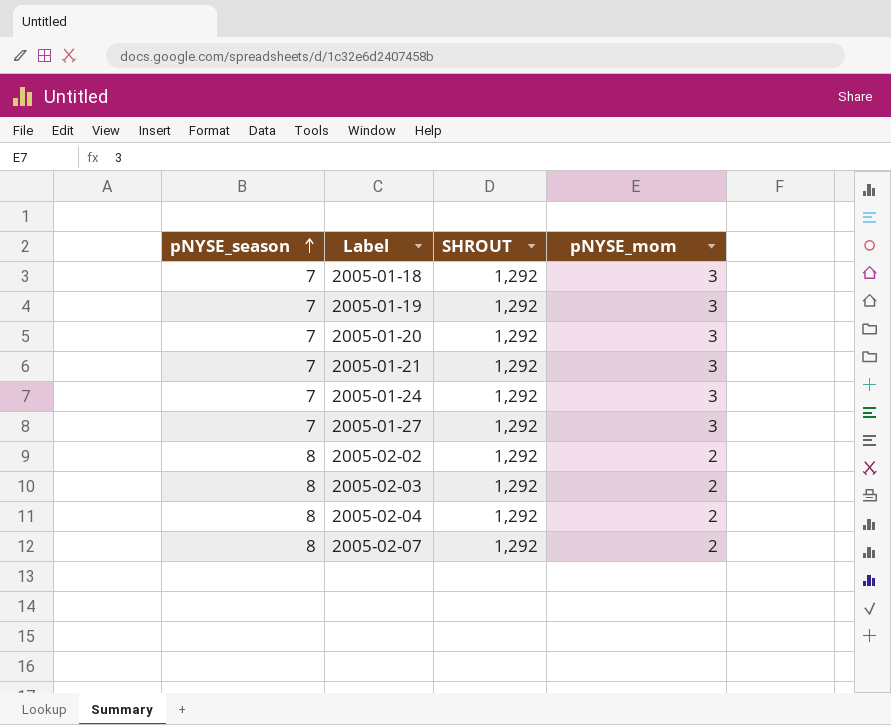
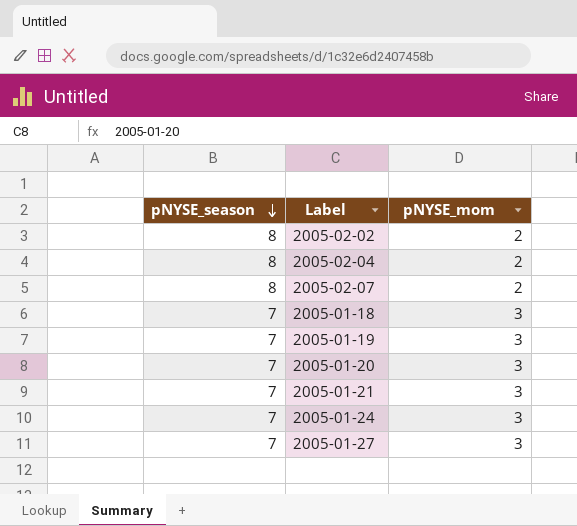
row order: pNYSE_season ascending -> pNYSE_season descending
column SHROUT | position: 3 -> none
row 2005-02-03: 8 | 1,292 | 2 -> none

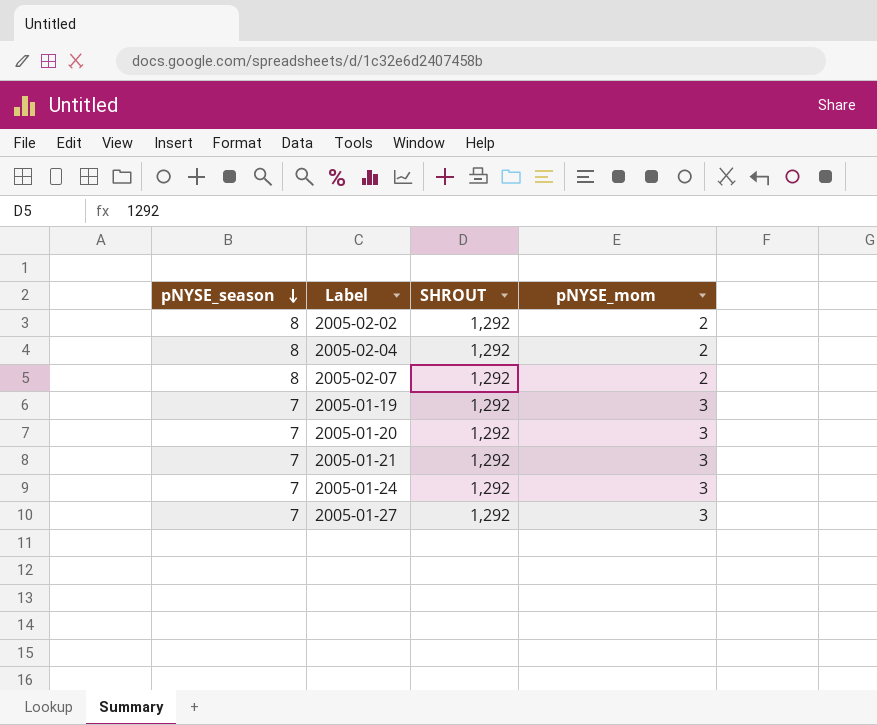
column SHROUT | position: none -> 3
row 2005-01-18: 7 | 3 -> none

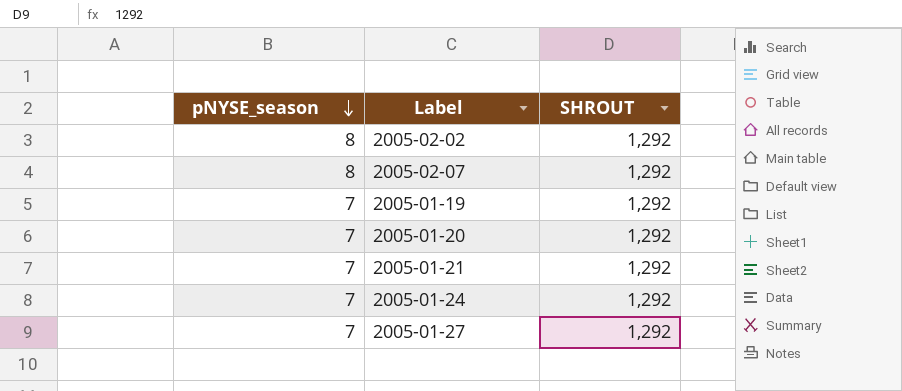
column pNYSE_mom | position: 4 -> none
row 2005-02-04: 8 | 1,292 | 2 -> none

